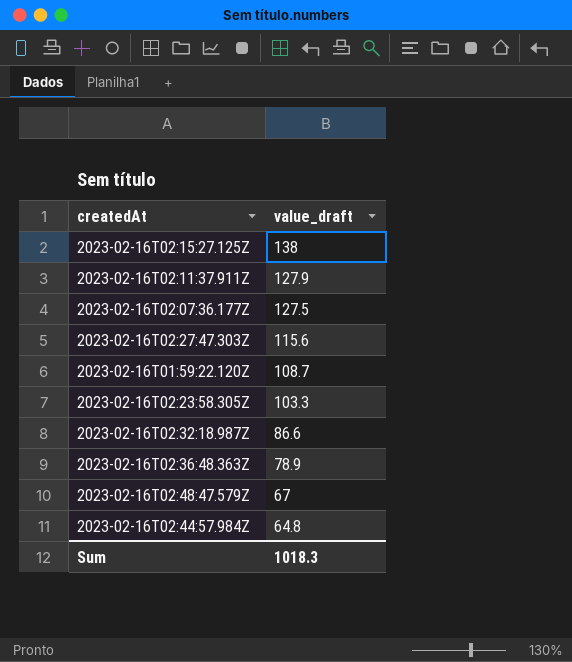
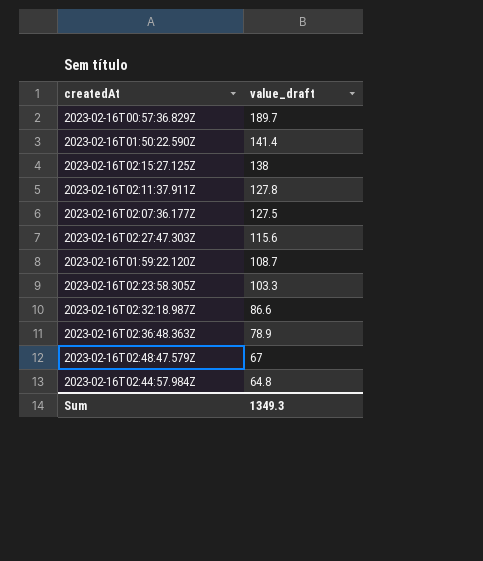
row 2023-02-16T00:57:36.829Z: none -> 189.7
row 2023-02-16T01:50:22.590Z: none -> 141.4
2023-02-16T02:11:37.911Z | value_draft: 127.9 -> 127.8
Sum | value_draft: 1018.3 -> 1349.3

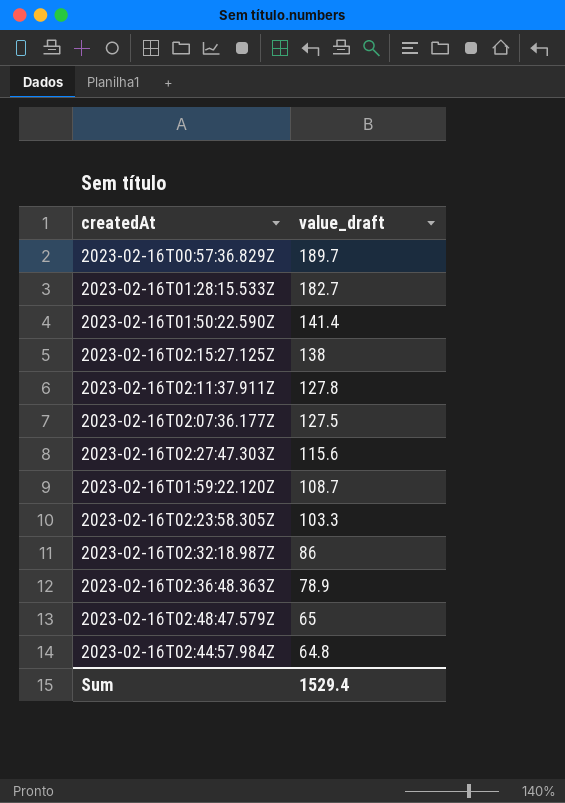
row 2023-02-16T01:28:15.533Z: none -> 182.7
2023-02-16T02:32:18.987Z | value_draft: 86.6 -> 86
2023-02-16T02:48:47.579Z | value_draft: 67 -> 65
Sum | value_draft: 1349.3 -> 1529.4

